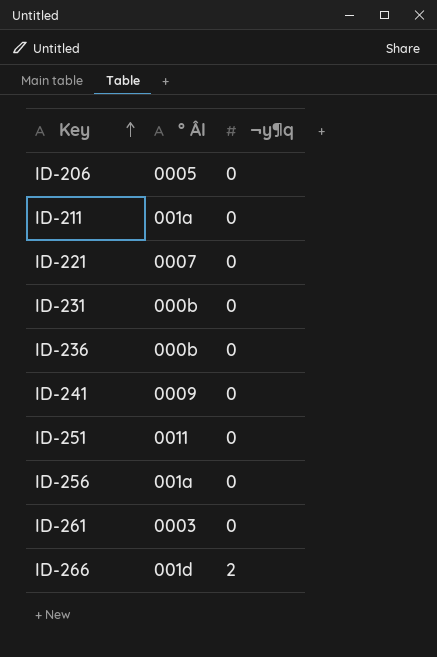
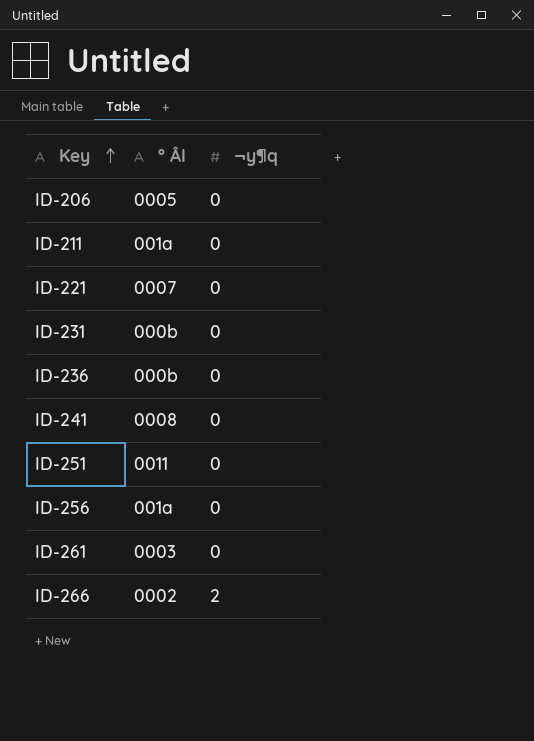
ID-241 | ° ÂI: 0009 -> 0008
ID-266 | ° ÂI: 001d -> 0002

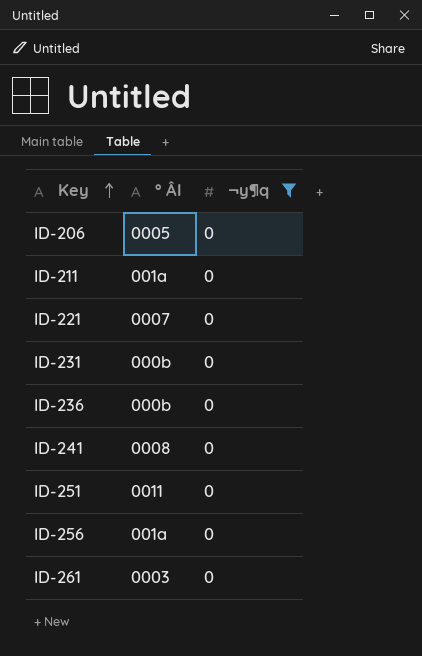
filter: none -> ¬y¶q = 0

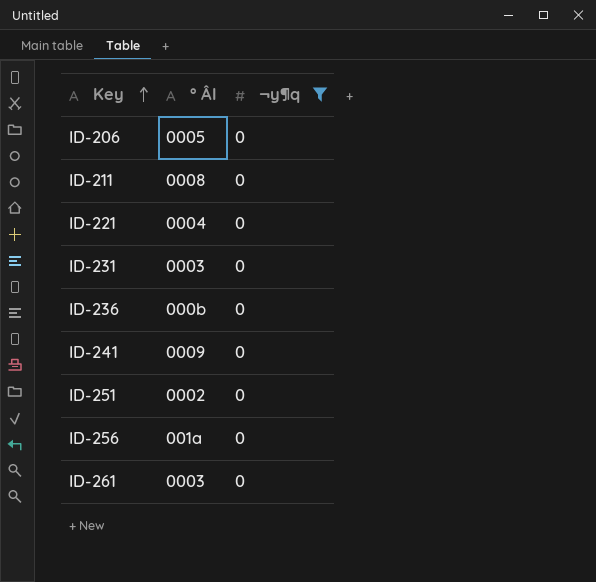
ID-211 | ° ÂI: 001a -> 0008
ID-221 | ° ÂI: 0007 -> 0004
ID-231 | ° ÂI: 000b -> 0003
ID-241 | ° ÂI: 0008 -> 0009
ID-251 | ° ÂI: 0011 -> 0002

